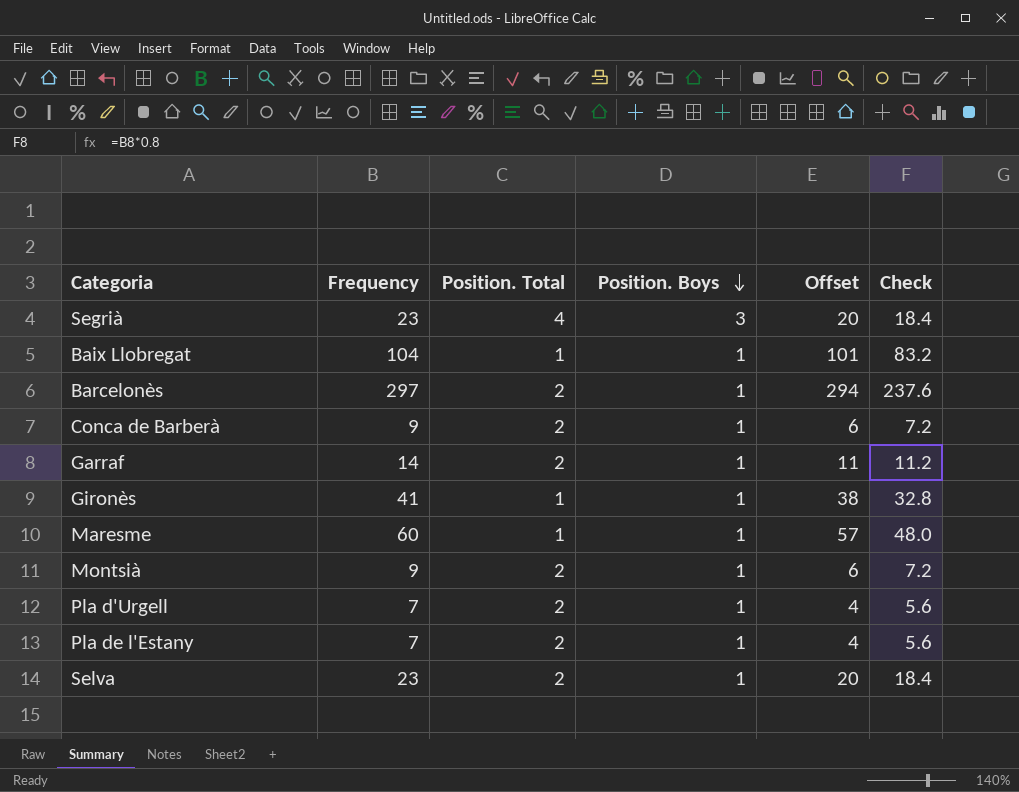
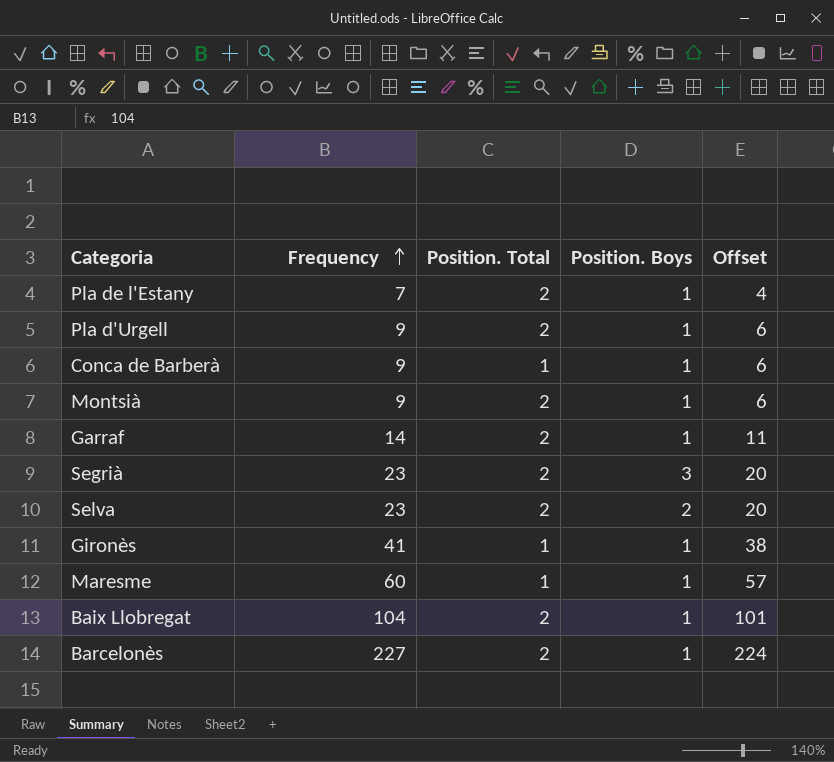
row order: Position. Boys descending -> Frequency ascending
column Check | formula: [Frequency] * 0.8 -> none
Pla d'Urgell | Frequency: 7 -> 9
Pla d'Urgell | Offset: 4 -> 6
Conca de Barberà | Position. Total: 2 -> 1
Segrià | Position. Total: 4 -> 2
Selva | Position. Boys: 1 -> 2
Baix Llobregat | Position. Total: 1 -> 2
Barcelonès | Frequency: 297 -> 227
Barcelonès | Offset: 294 -> 224

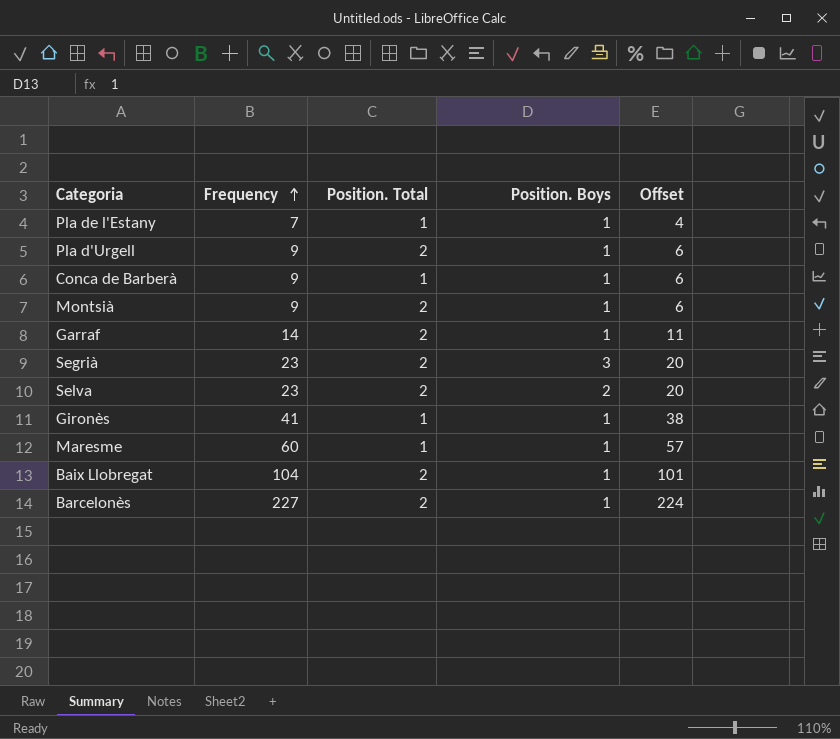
Pla de l'Estany | Position. Total: 2 -> 1

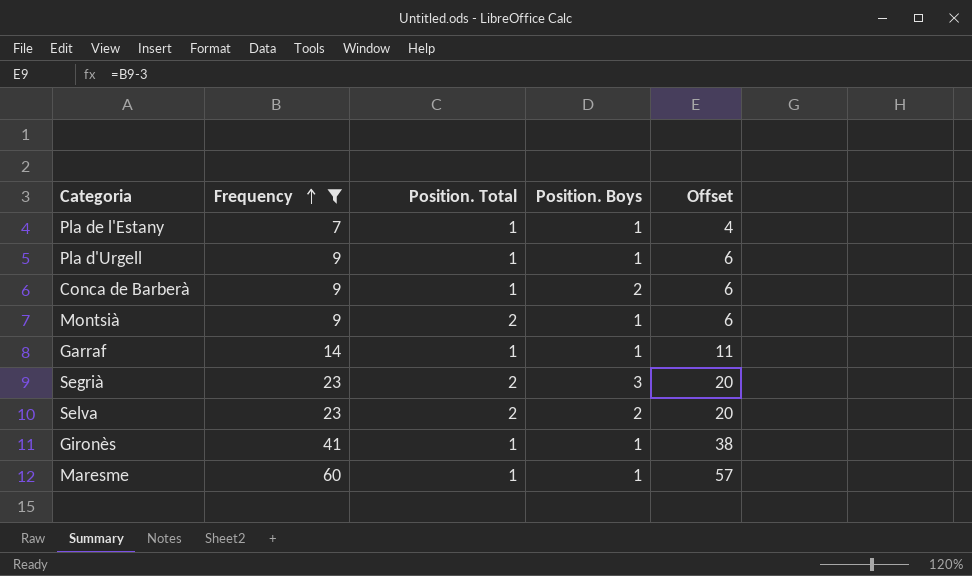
filter: none -> Frequency <= 60
Pla d'Urgell | Position. Total: 2 -> 1
Conca de Barberà | Position. Boys: 1 -> 2
Garraf | Position. Total: 2 -> 1

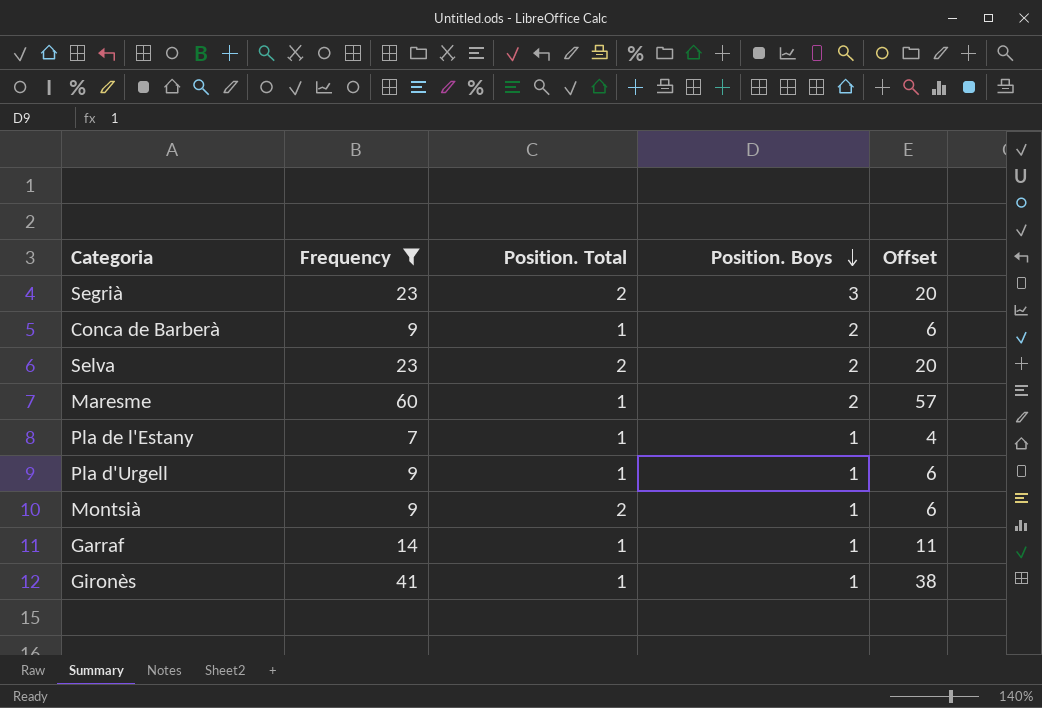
row order: Frequency ascending -> Position. Boys descending
Maresme | Position. Boys: 1 -> 2

